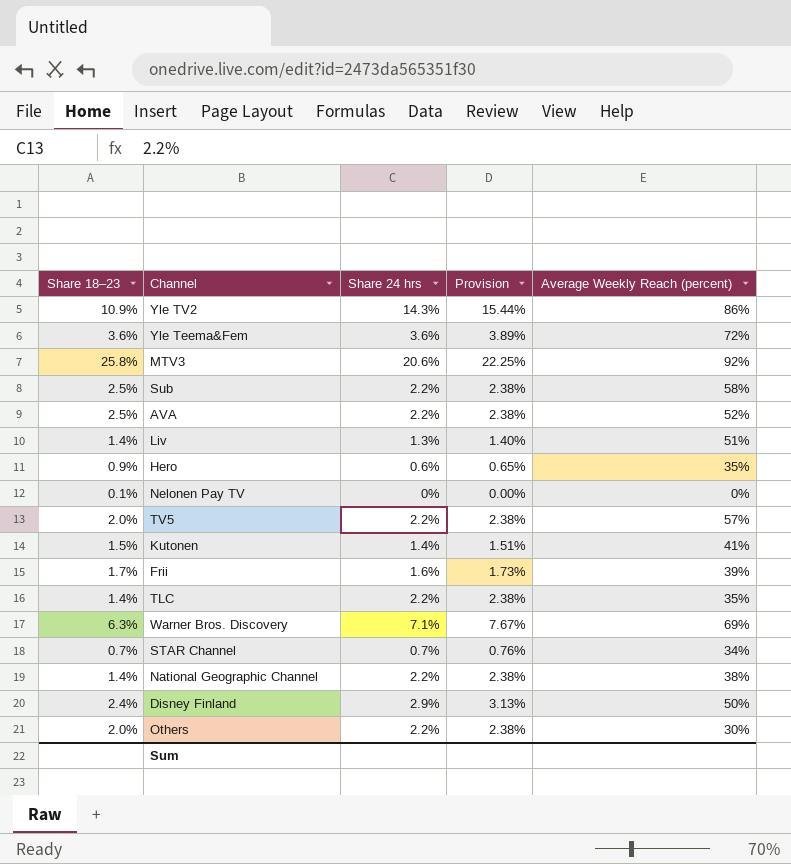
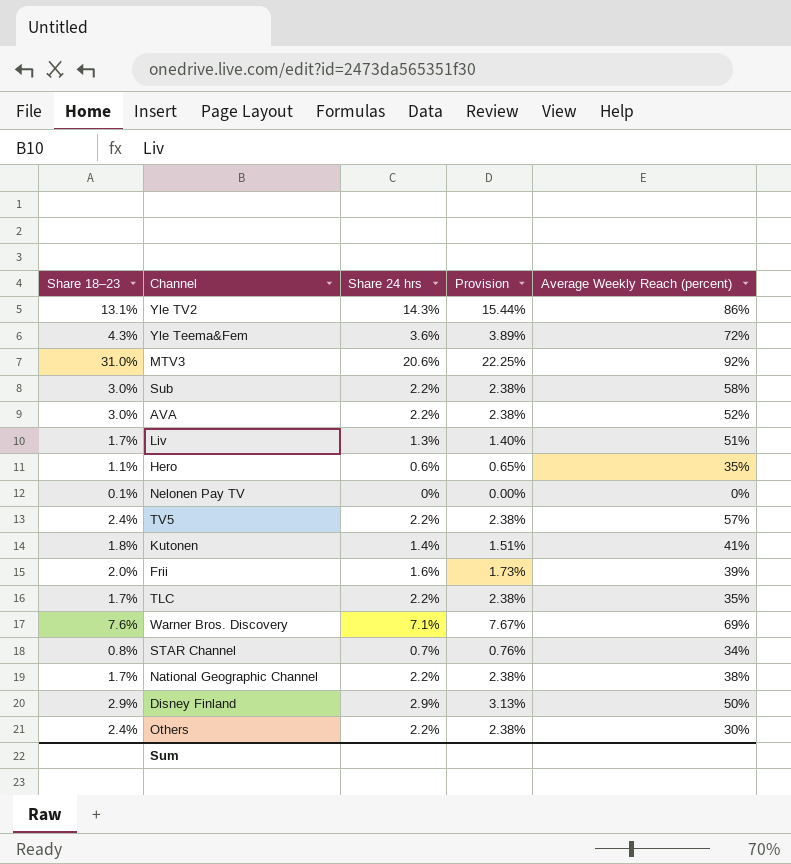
Yle TV2 | Share 18–23: 10.9% -> 13.1%
Yle Teema&Fem | Share 18–23: 3.6% -> 4.3%
MTV3 | Share 18–23: 25.8% -> 31.0%
Sub | Share 18–23: 2.5% -> 3.0%
AVA | Share 18–23: 2.5% -> 3.0%
Liv | Share 18–23: 1.4% -> 1.7%
Hero | Share 18–23: 0.9% -> 1.1%
TV5 | Share 18–23: 2.0% -> 2.4%
Kutonen | Share 18–23: 1.5% -> 1.8%
Frii | Share 18–23: 1.7% -> 2.0%
TLC | Share 18–23: 1.4% -> 1.7%
Warner Bros. Discovery | Share 18–23: 6.3% -> 7.6%
STAR Channel | Share 18–23: 0.7% -> 0.8%
National Geographic Channel | Share 18–23: 1.4% -> 1.7%
Disney Finland | Share 18–23: 2.4% -> 2.9%
Others | Share 18–23: 2.0% -> 2.4%

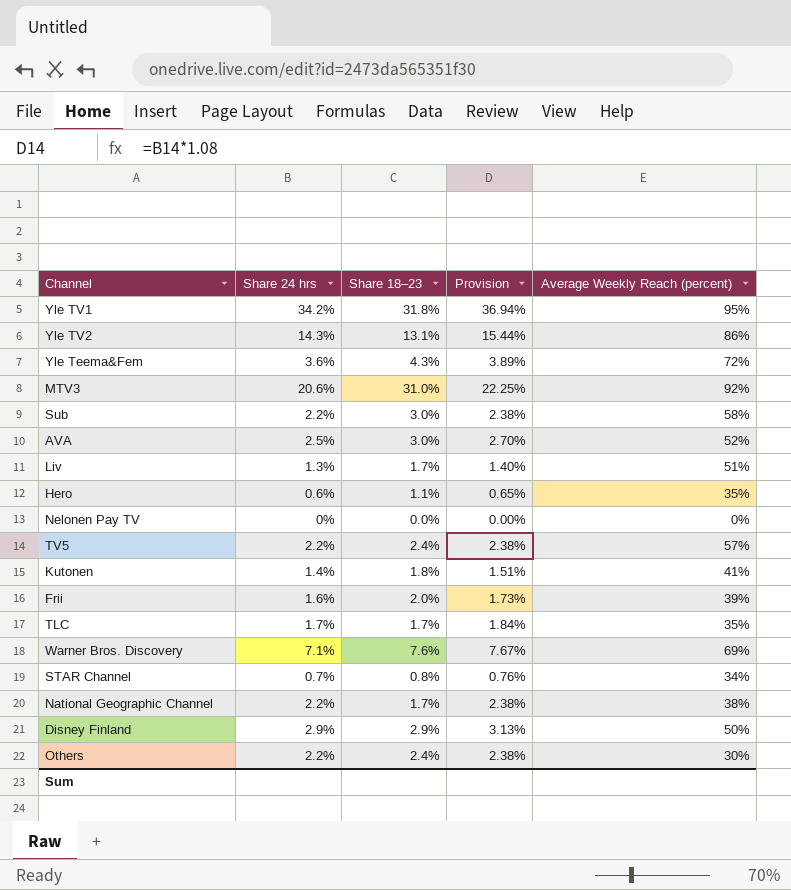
column Share 18–23 | position: 1 -> 3
row Yle TV1: none -> 34.2% | 31.8% | 36.94% | 95%
AVA | Share 24 hrs: 2.2% -> 2.5%
AVA | Provision: 2.38% -> 2.70%
Nelonen Pay TV | Share 18–23: 0.1% -> 0.0%
TLC | Share 24 hrs: 2.2% -> 1.7%
TLC | Provision: 2.38% -> 1.84%

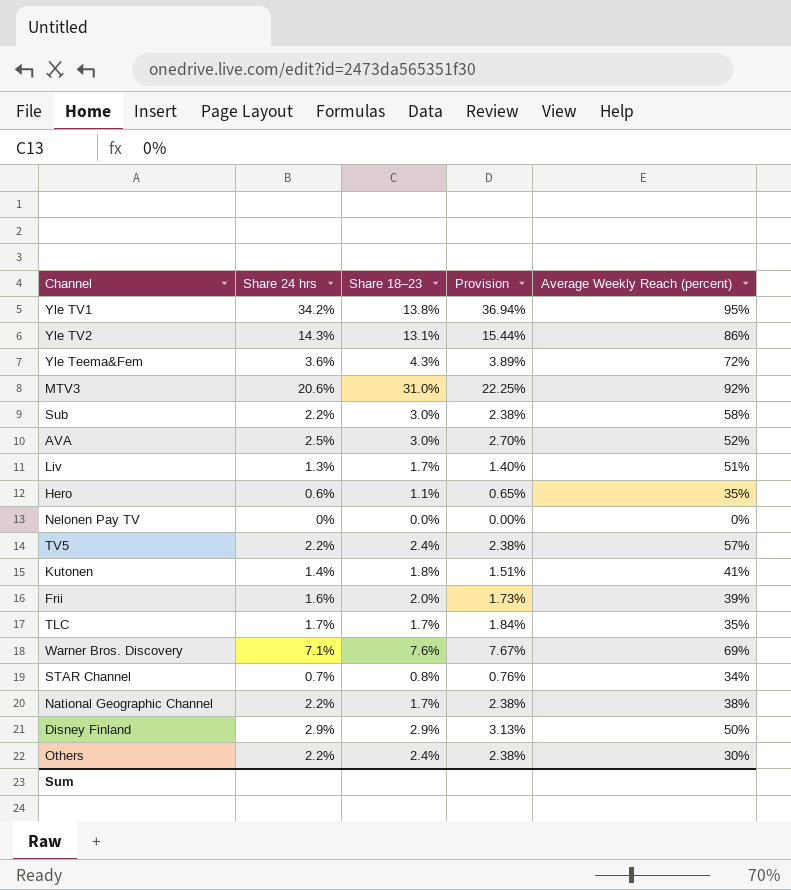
Yle TV1 | Share 18–23: 31.8% -> 13.8%

